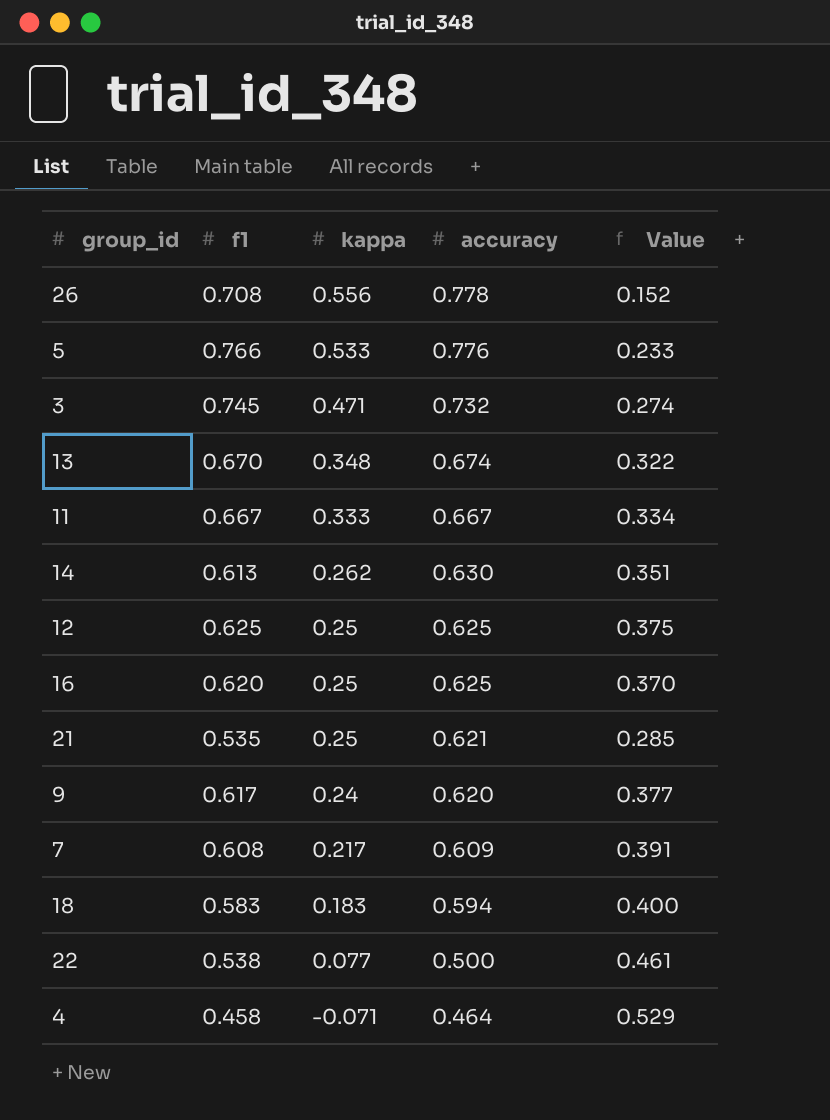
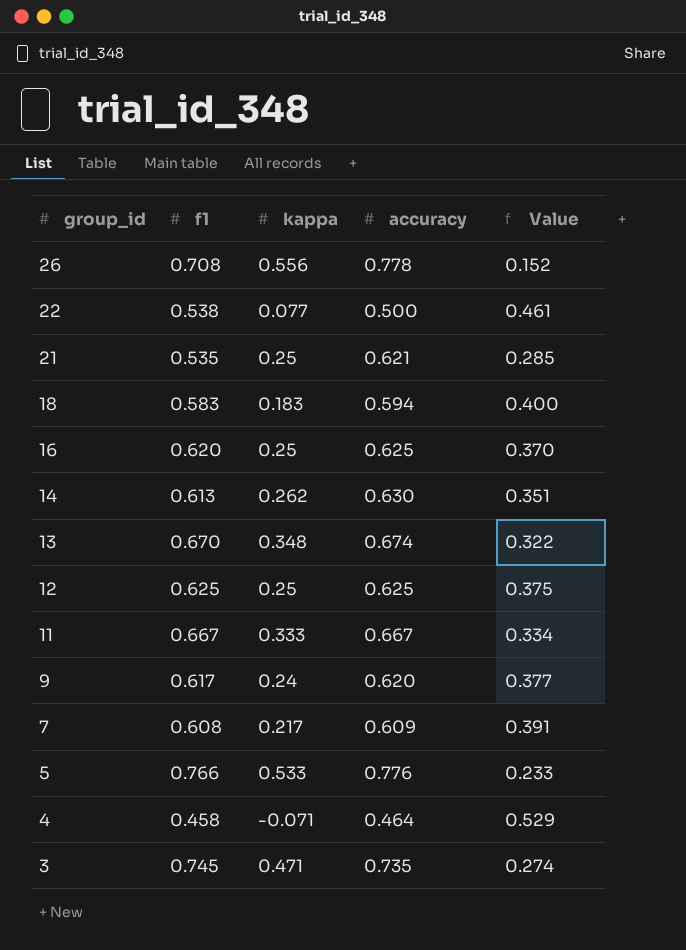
row order: kappa descending -> group_id descending
3 | accuracy: 0.732 -> 0.735

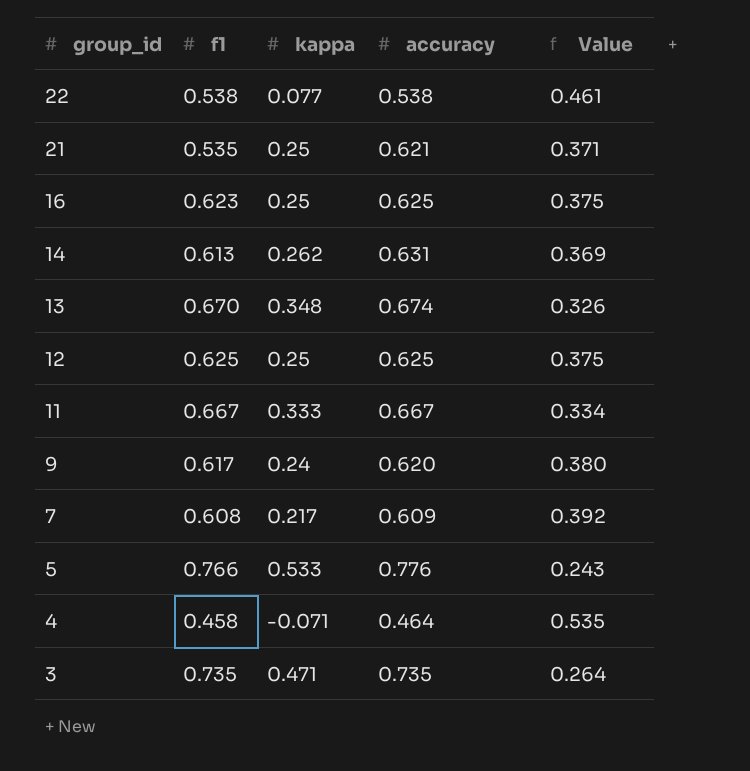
column Value | formula: [f1] - [kappa] -> [accuracy] - [kappa]
row 26: 0.708 | 0.556 | 0.778 | 0.152 -> none
row 18: 0.583 | 0.183 | 0.594 | 0.400 -> none
22 | accuracy: 0.500 -> 0.538
16 | f1: 0.620 -> 0.623
14 | accuracy: 0.630 -> 0.631
3 | f1: 0.745 -> 0.735

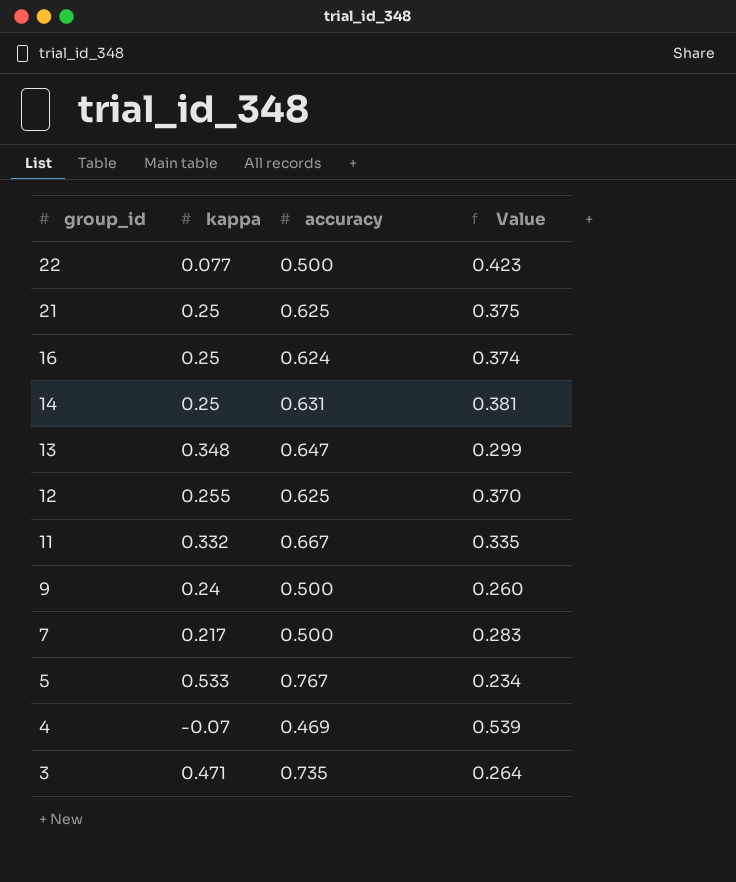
column f1 | position: 2 -> none
22 | accuracy: 0.538 -> 0.500
22 | Value: 0.461 -> 0.423
21 | accuracy: 0.621 -> 0.625
21 | Value: 0.371 -> 0.375
16 | accuracy: 0.625 -> 0.624
16 | Value: 0.375 -> 0.374
14 | kappa: 0.262 -> 0.25
14 | Value: 0.369 -> 0.381
13 | accuracy: 0.674 -> 0.647
13 | Value: 0.326 -> 0.299
12 | kappa: 0.25 -> 0.255
12 | Value: 0.375 -> 0.370
11 | kappa: 0.333 -> 0.332
11 | Value: 0.334 -> 0.335
9 | accuracy: 0.620 -> 0.500
9 | Value: 0.380 -> 0.260
7 | accuracy: 0.609 -> 0.500
7 | Value: 0.392 -> 0.283
5 | accuracy: 0.776 -> 0.767
5 | Value: 0.243 -> 0.234
4 | kappa: -0.071 -> -0.07
4 | accuracy: 0.464 -> 0.469
4 | Value: 0.535 -> 0.539

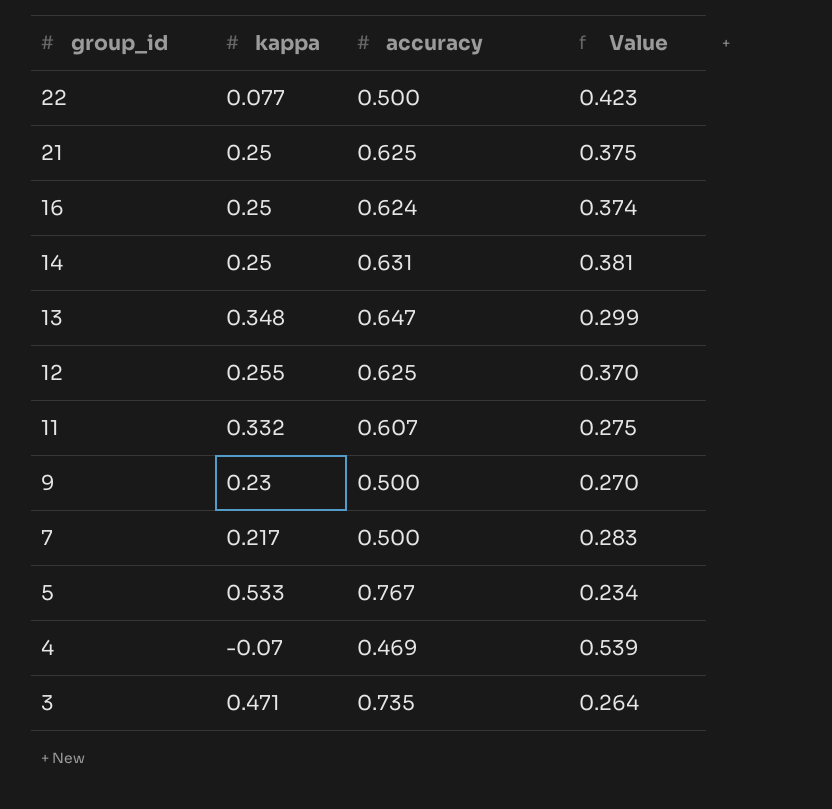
11 | accuracy: 0.667 -> 0.607
11 | Value: 0.335 -> 0.275
9 | kappa: 0.24 -> 0.23
9 | Value: 0.260 -> 0.270

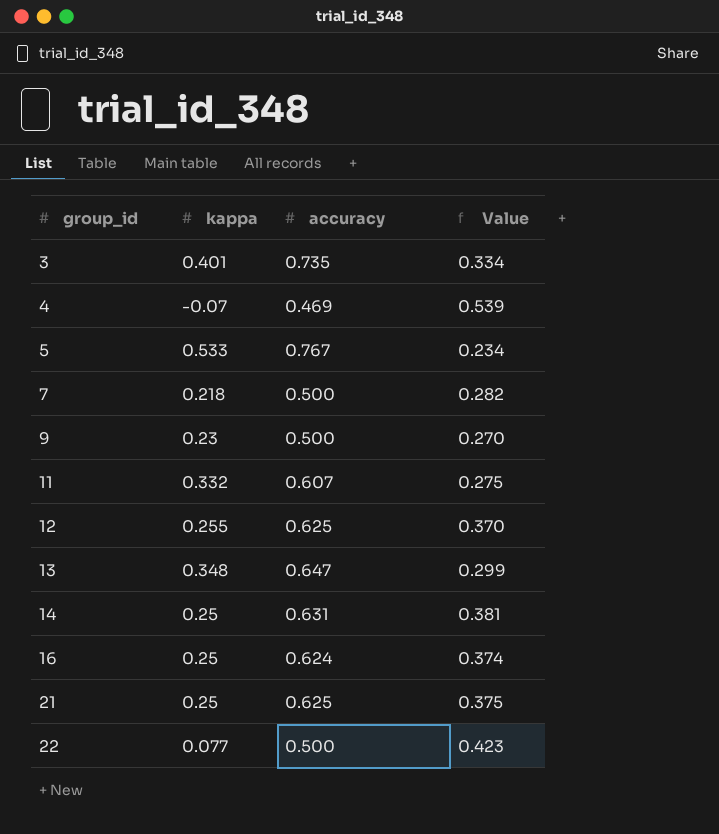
row order: group_id descending -> group_id ascending
3 | kappa: 0.471 -> 0.401
3 | Value: 0.264 -> 0.334
7 | kappa: 0.217 -> 0.218
7 | Value: 0.283 -> 0.282

